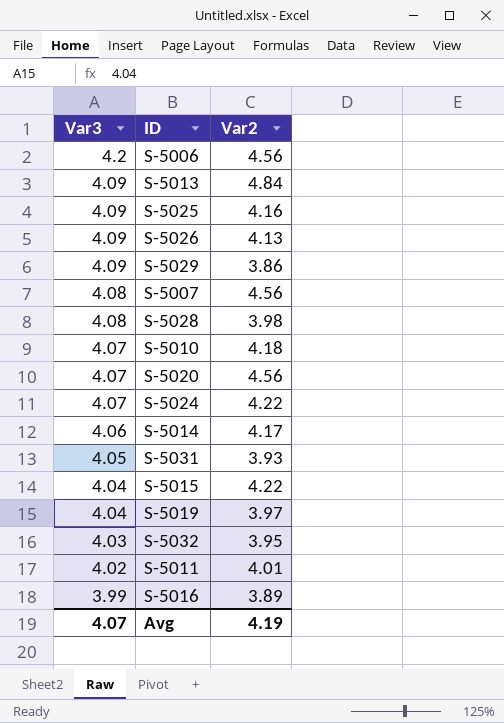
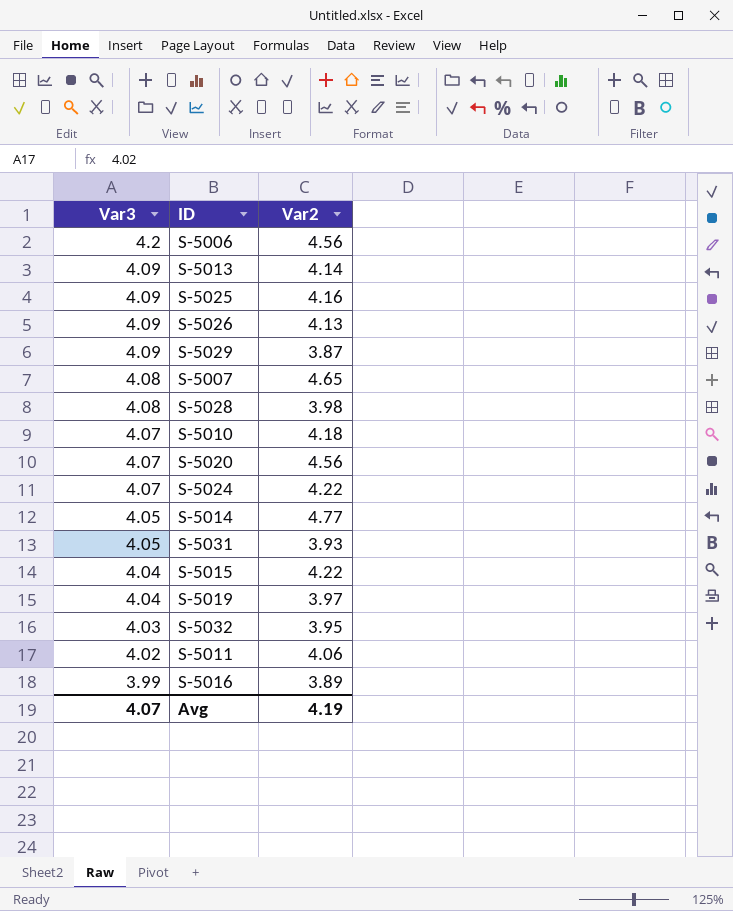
S-5013 | Var2: 4.84 -> 4.14
S-5029 | Var2: 3.86 -> 3.87
S-5007 | Var2: 4.56 -> 4.65
S-5014 | Var3: 4.06 -> 4.05
S-5014 | Var2: 4.17 -> 4.77
S-5011 | Var2: 4.01 -> 4.06

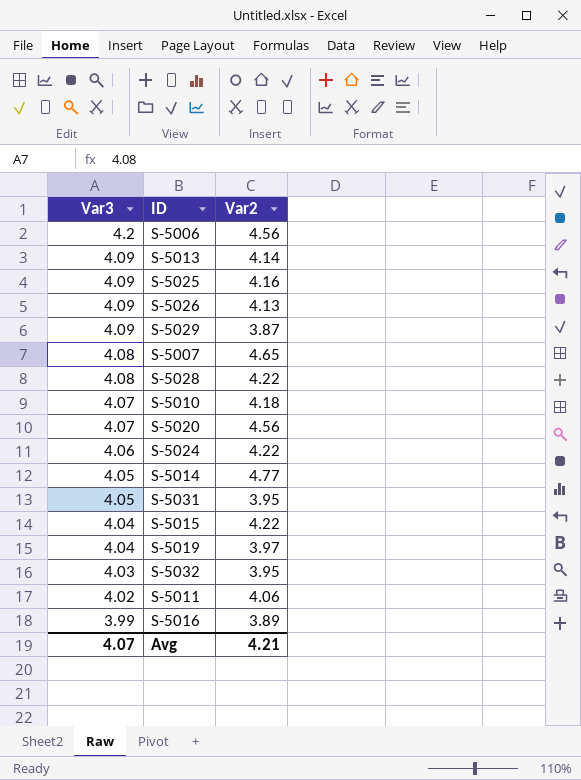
S-5028 | Var2: 3.98 -> 4.22
S-5024 | Var3: 4.07 -> 4.06
S-5031 | Var2: 3.93 -> 3.95
Avg | Var2: 4.19 -> 4.21

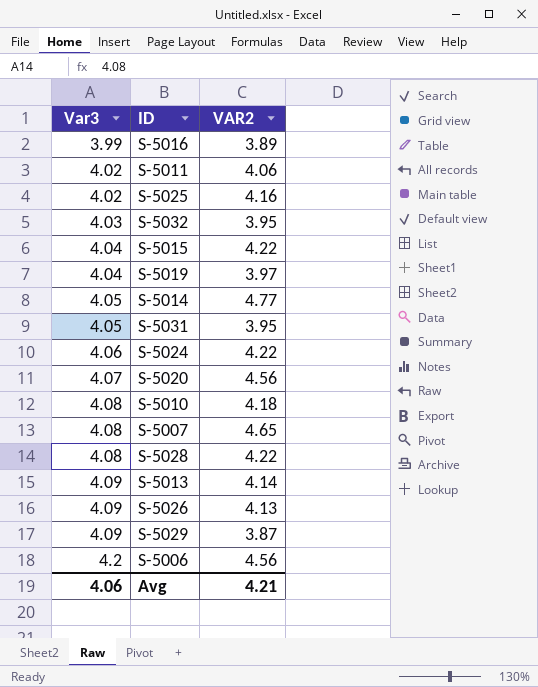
row order: Var3 descending -> Var3 ascending
column name: Var2 -> VAR2
S-5025 | Var3: 4.09 -> 4.02
S-5010 | Var3: 4.07 -> 4.08
Avg | Var3: 4.07 -> 4.06

